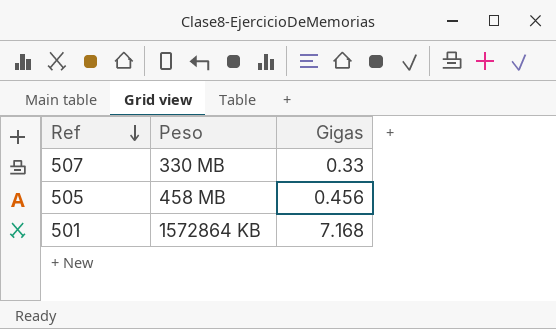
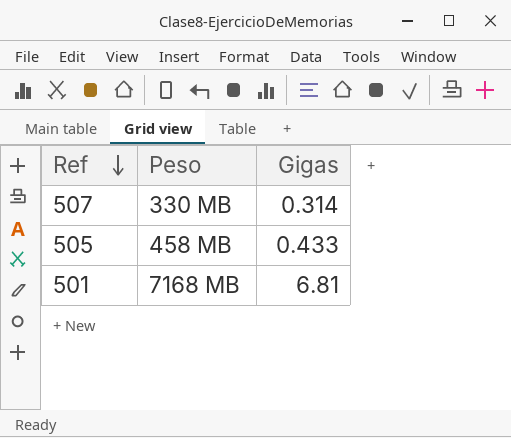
507 | Gigas: 0.33 -> 0.314
505 | Gigas: 0.456 -> 0.433
501 | Peso: 1572864 KB -> 7168 MB
501 | Gigas: 7.168 -> 6.81

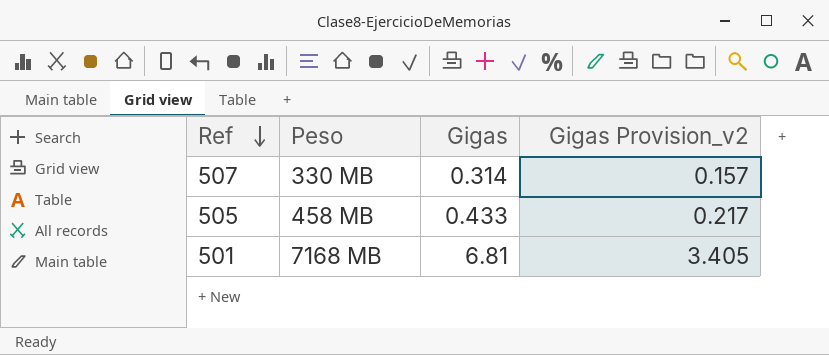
column Gigas Provision_v2 | formula: none -> [Gigas] * 0.5

